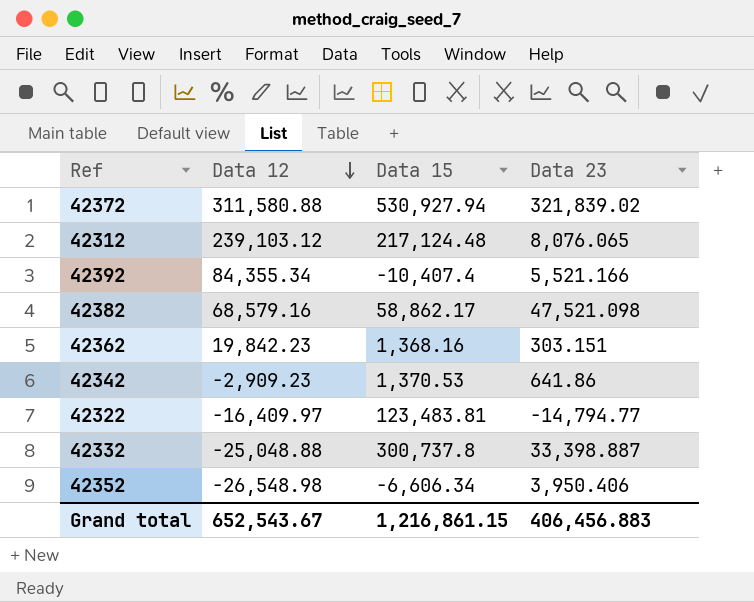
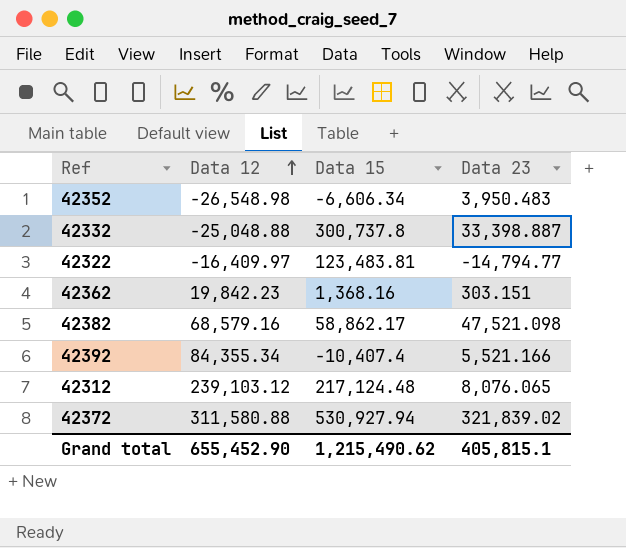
row order: Data 12 descending -> Data 12 ascending
row 42342: -2,909.23 | 1,370.53 | 641.86 -> none
42352 | Data 23: 3,950.406 -> 3,950.483
Grand total | Data 12: 652,543.67 -> 655,452.90
Grand total | Data 15: 1,216,861.15 -> 1,215,490.62
Grand total | Data 23: 406,456.883 -> 405,815.1

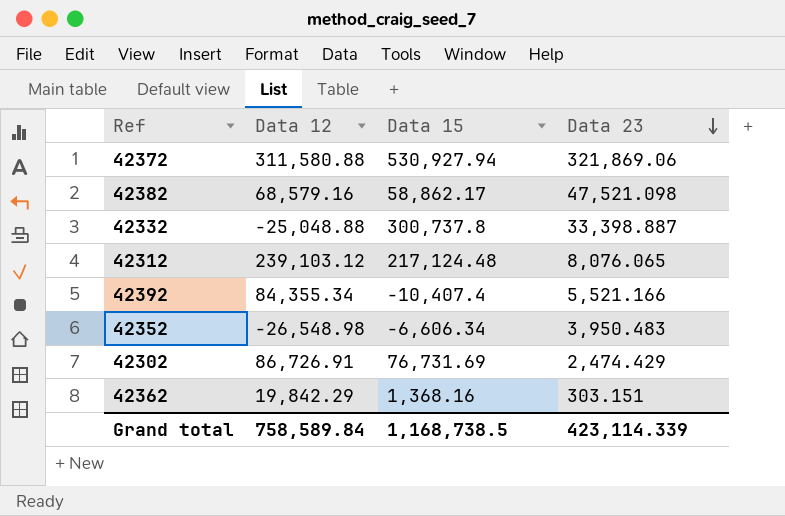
row order: Data 12 ascending -> Data 23 descending
row 42322: -16,409.97 | 123,483.81 | -14,794.77 -> none
42372 | Data 23: 321,839.02 -> 321,869.06
row 42302: none -> 86,726.91 | 76,731.69 | 2,474.429
42362 | Data 12: 19,842.23 -> 19,842.29
Grand total | Data 12: 655,452.90 -> 758,589.84
Grand total | Data 15: 1,215,490.62 -> 1,168,738.5
Grand total | Data 23: 405,815.1 -> 423,114.339

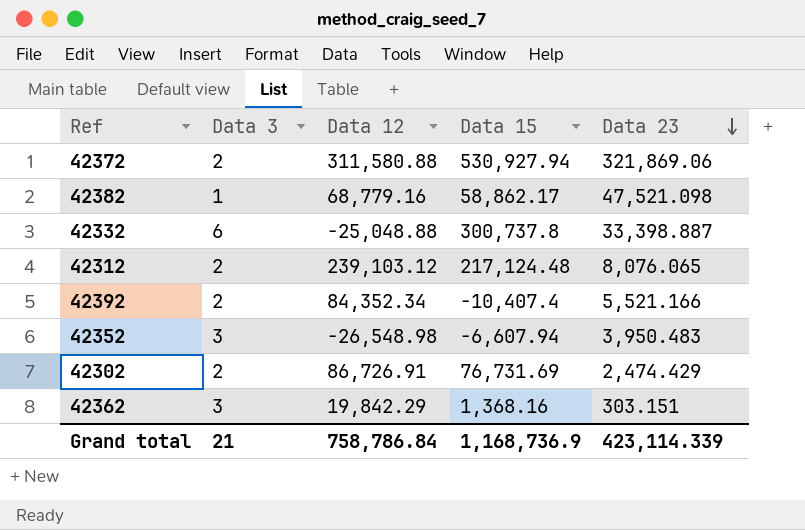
column Data 3 | position: none -> 2
42382 | Data 12: 68,579.16 -> 68,779.16
42392 | Data 12: 84,355.34 -> 84,352.34
42352 | Data 15: -6,606.34 -> -6,607.94
Grand total | Data 12: 758,589.84 -> 758,786.84
Grand total | Data 15: 1,168,738.5 -> 1,168,736.9

